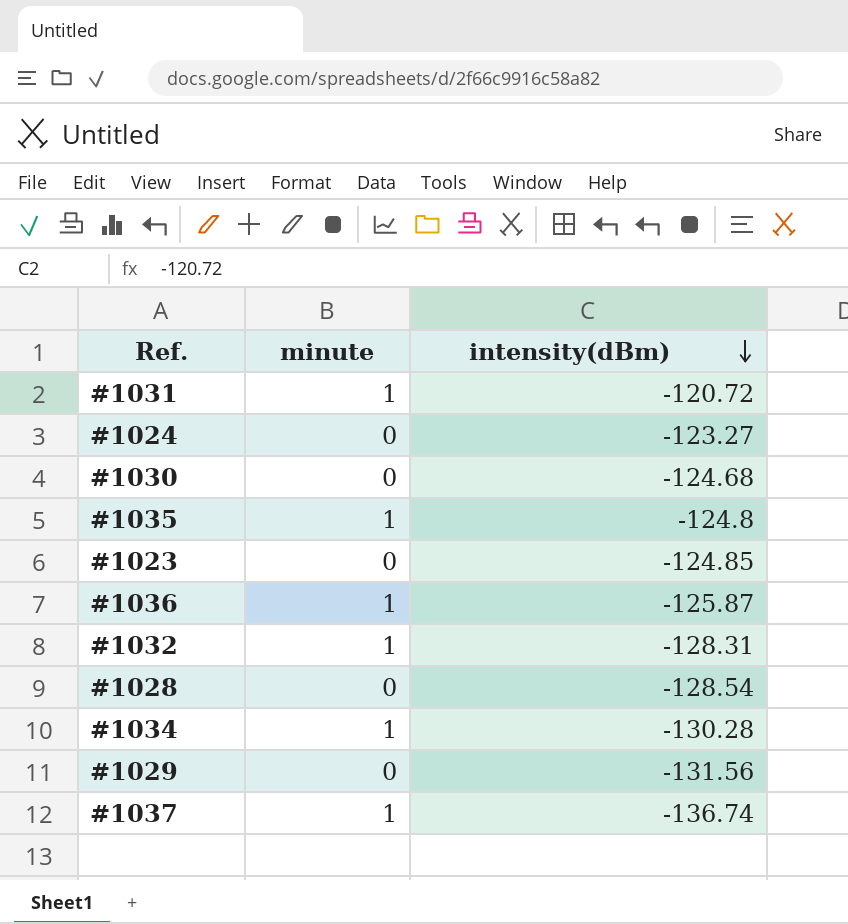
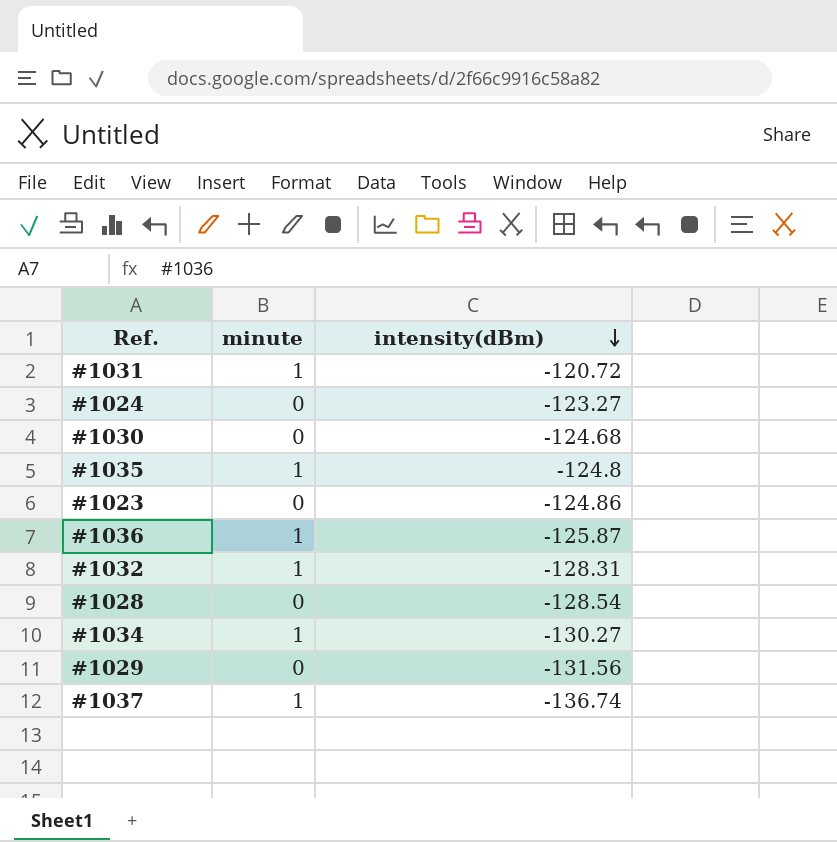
#1023 | intensity(dBm): -124.85 -> -124.86
#1034 | intensity(dBm): -130.28 -> -130.27

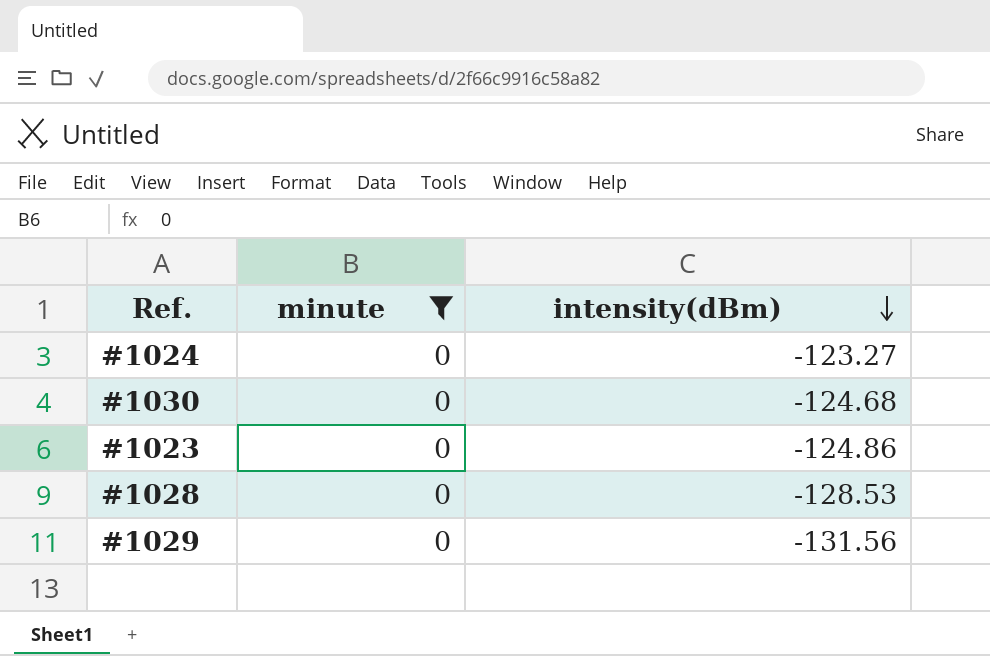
filter: none -> minute = 0
#1028 | intensity(dBm): -128.54 -> -128.53

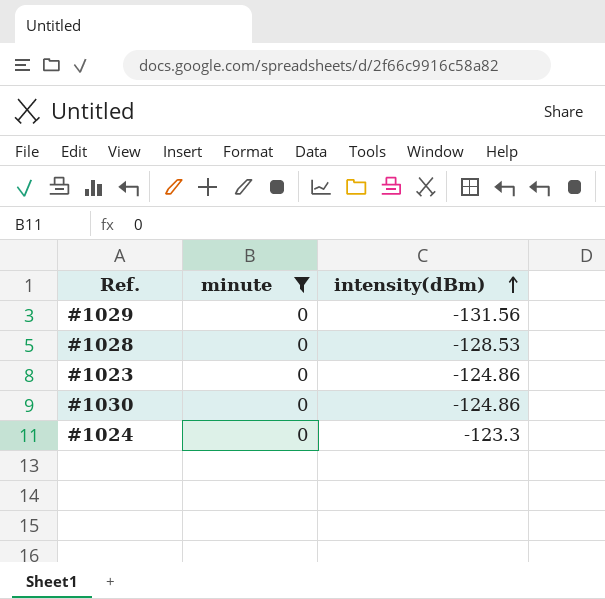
row order: intensity(dBm) descending -> intensity(dBm) ascending
#1030 | intensity(dBm): -124.68 -> -124.86
#1024 | intensity(dBm): -123.27 -> -123.3

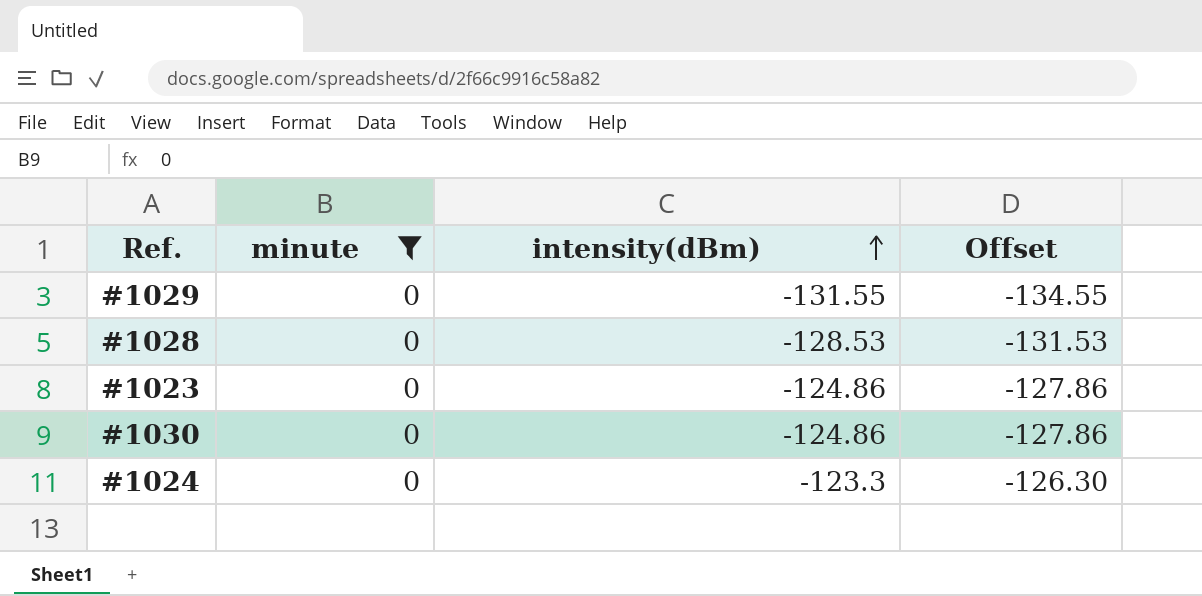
column Offset | formula: none -> [intensity(dBm)] - 3
#1029 | intensity(dBm): -131.56 -> -131.55

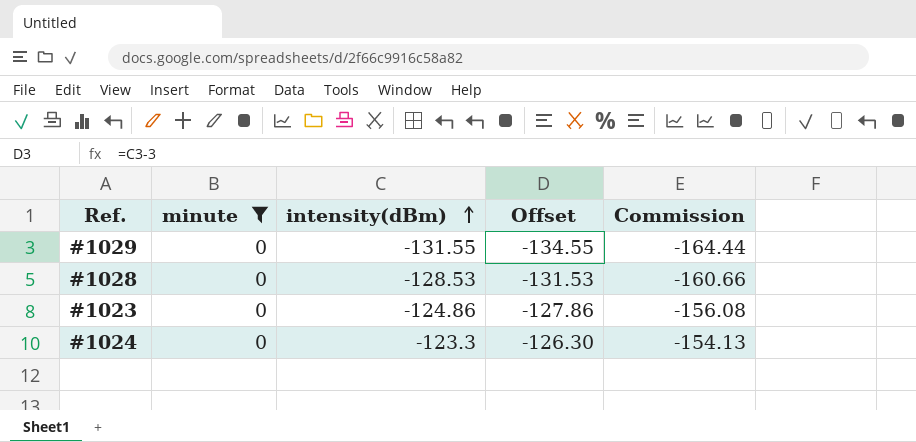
column Commission | formula: none -> [intensity(dBm)] * 1.25
row #1030: 0 | -124.86 | -127.86 -> none

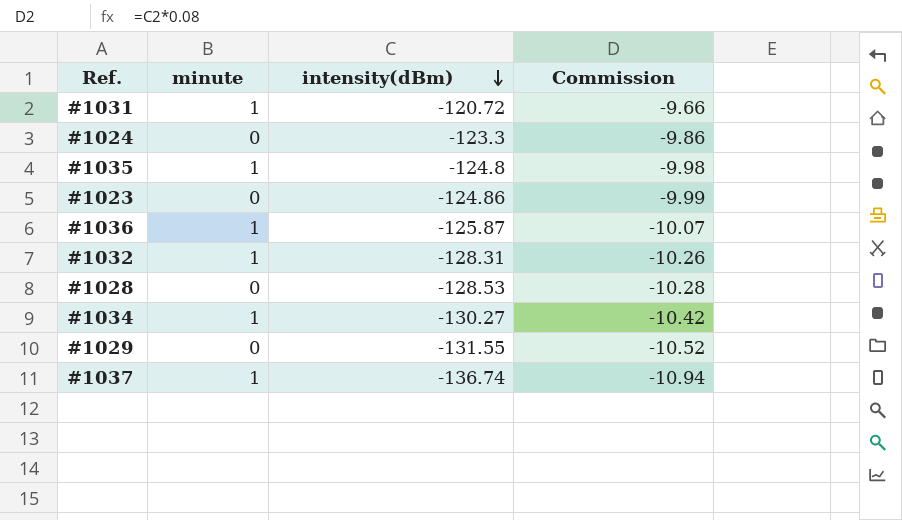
filter: minute = 0 -> none
row order: intensity(dBm) ascending -> intensity(dBm) descending
column Offset | formula: [intensity(dBm)] - 3 -> none
column Commission | formula: [intensity(dBm)] * 1.25 -> [intensity(dBm)] * 0.08

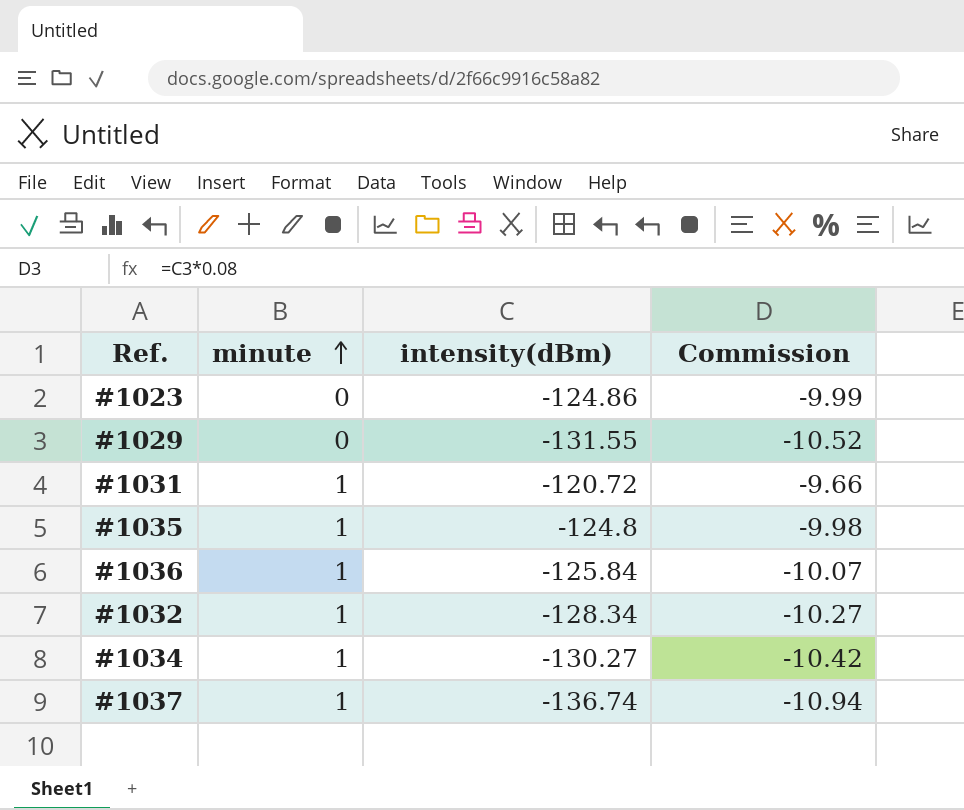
row order: intensity(dBm) descending -> minute ascending
row #1024: 0 | -123.3 | -9.86 -> none
row #1028: 0 | -128.53 | -10.28 -> none
#1036 | intensity(dBm): -125.87 -> -125.84
#1032 | intensity(dBm): -128.31 -> -128.34
#1032 | Commission: -10.26 -> -10.27

